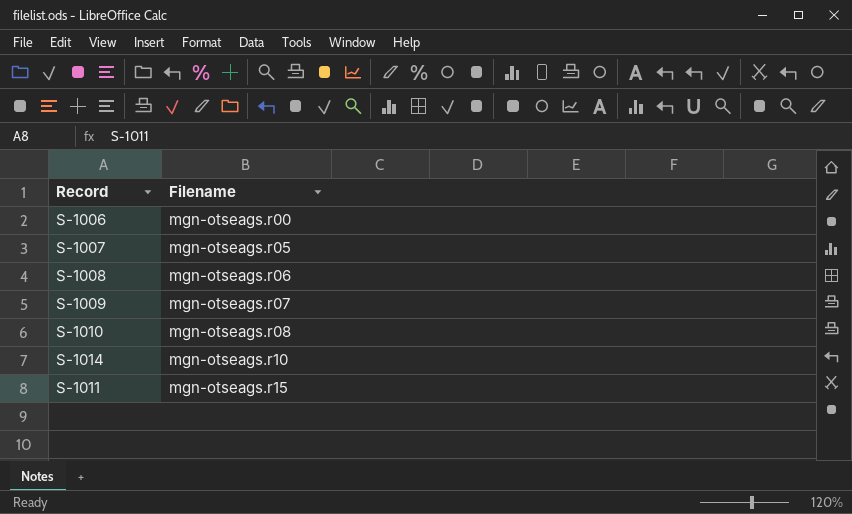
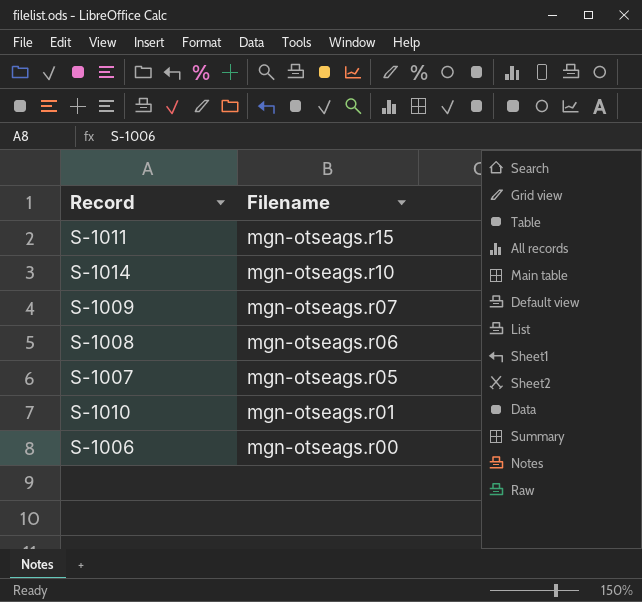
row order: Filename ascending -> Filename descending
S-1010 | Filename: mgn-otseags.r08 -> mgn-otseags.r01

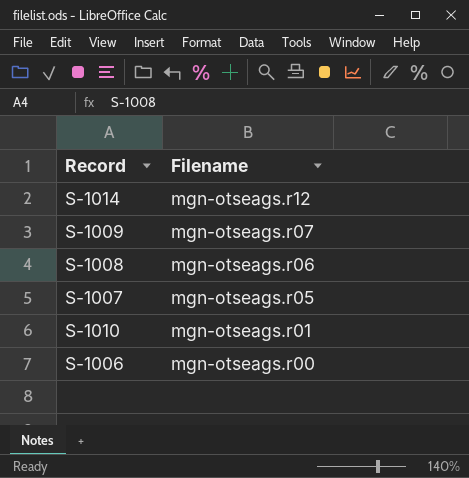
row S-1011: mgn-otseags.r15 -> none
S-1014 | Filename: mgn-otseags.r10 -> mgn-otseags.r12

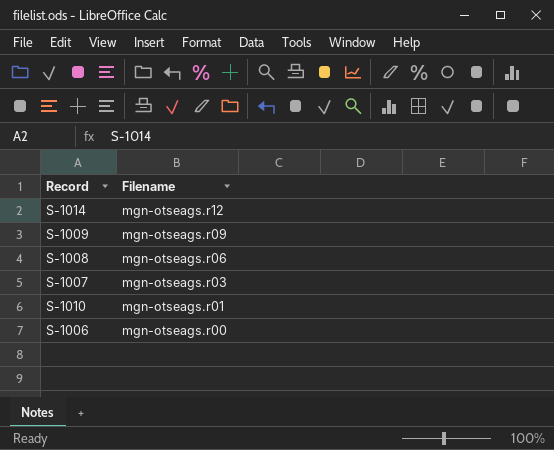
S-1009 | Filename: mgn-otseags.r07 -> mgn-otseags.r09
S-1007 | Filename: mgn-otseags.r05 -> mgn-otseags.r03

